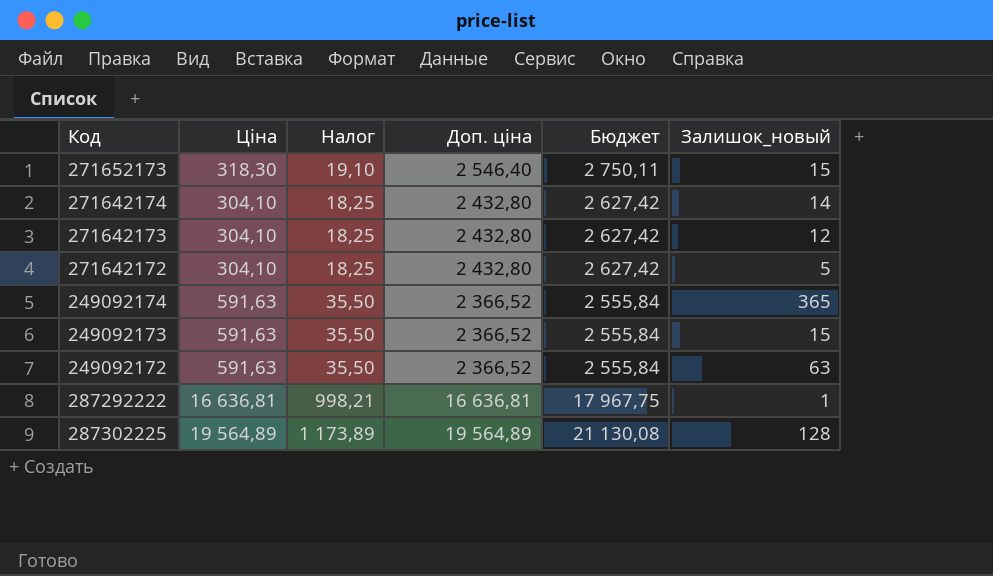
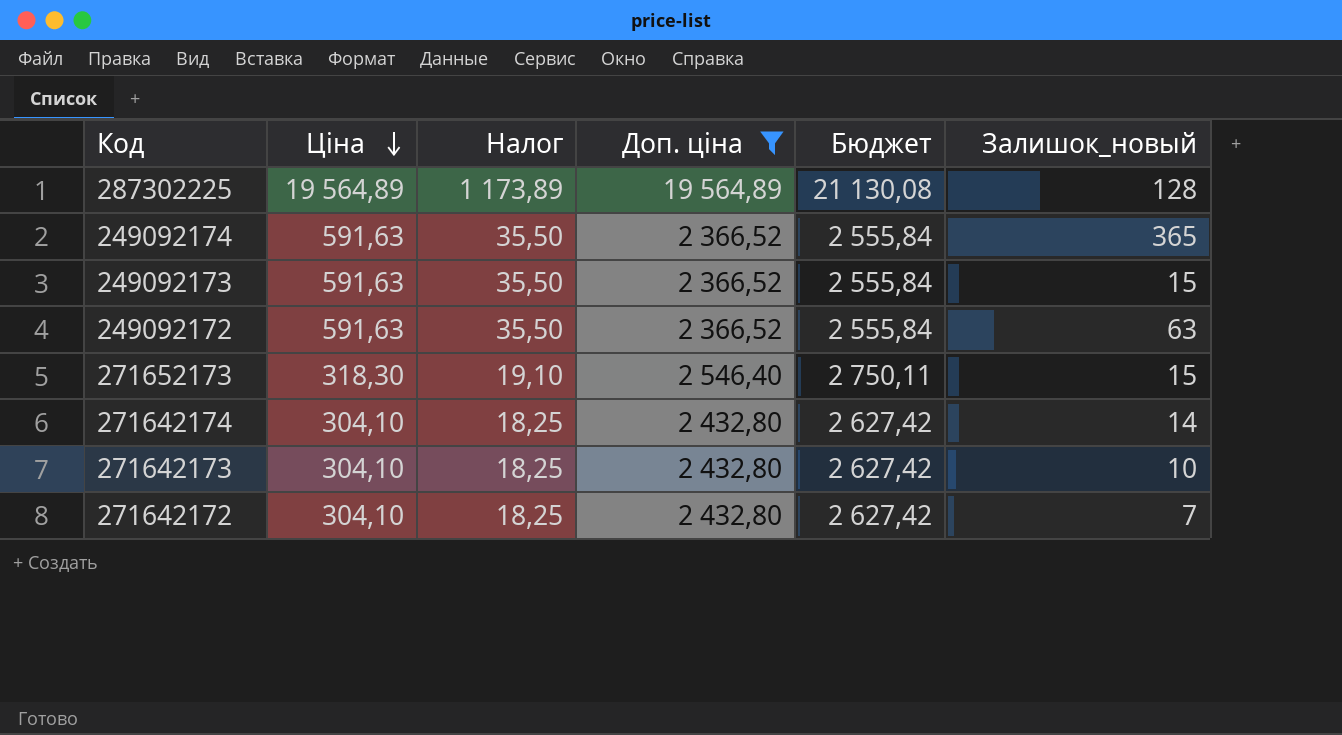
filter: none -> Доп. ціна != 16 636,81
row order: none -> Ціна descending
271642173 | Залишок_новый: 12 -> 10
271642172 | Залишок_новый: 5 -> 7

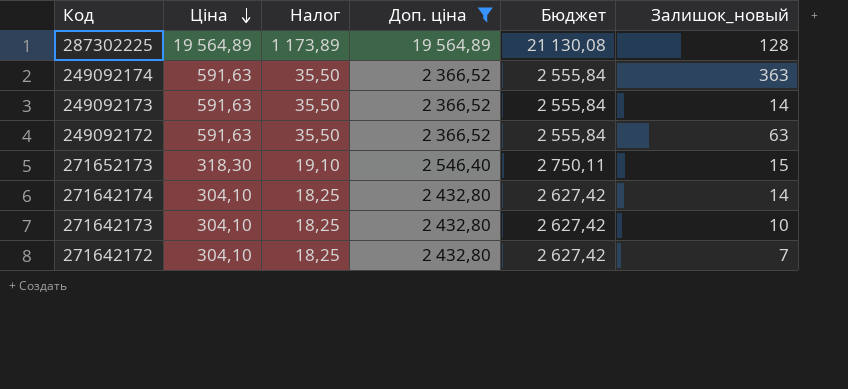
249092174 | Залишок_новый: 365 -> 363
249092173 | Залишок_новый: 15 -> 14

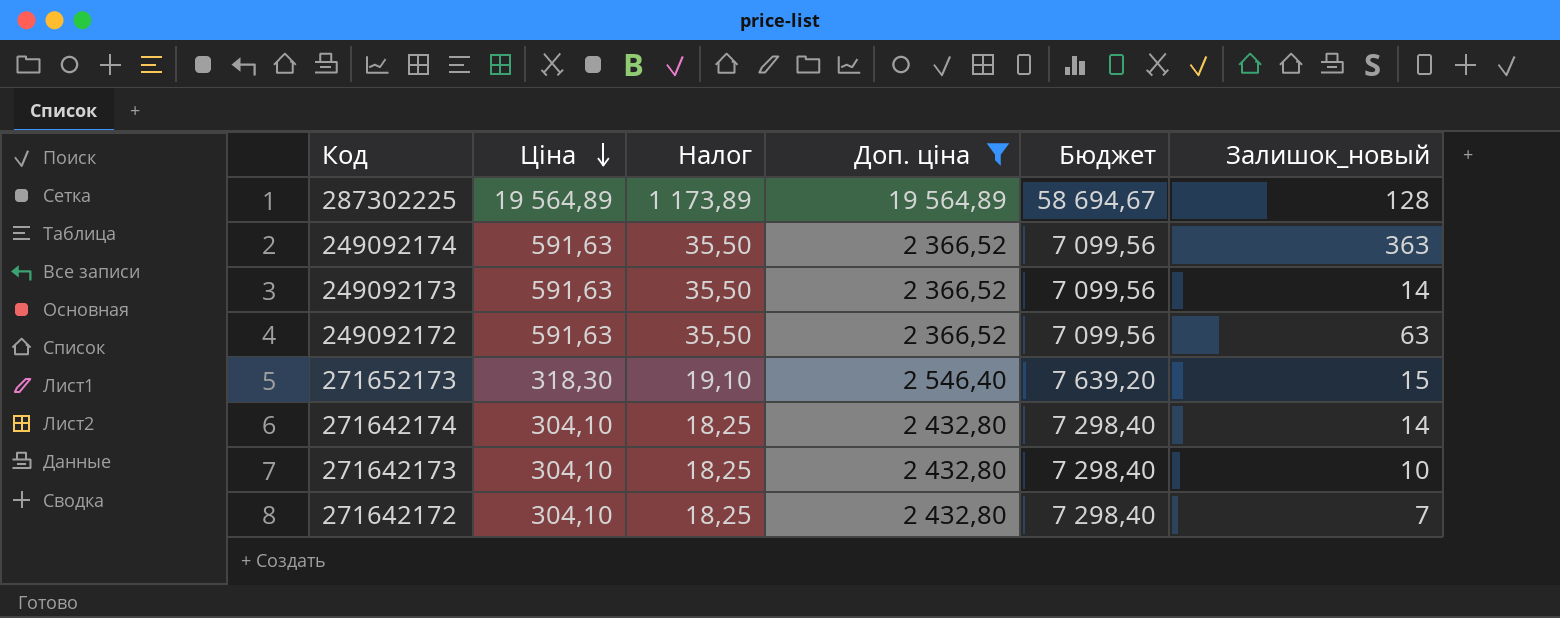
column Бюджет | formula: [Доп. ціна] * 1,08 -> [Доп. ціна] * 3

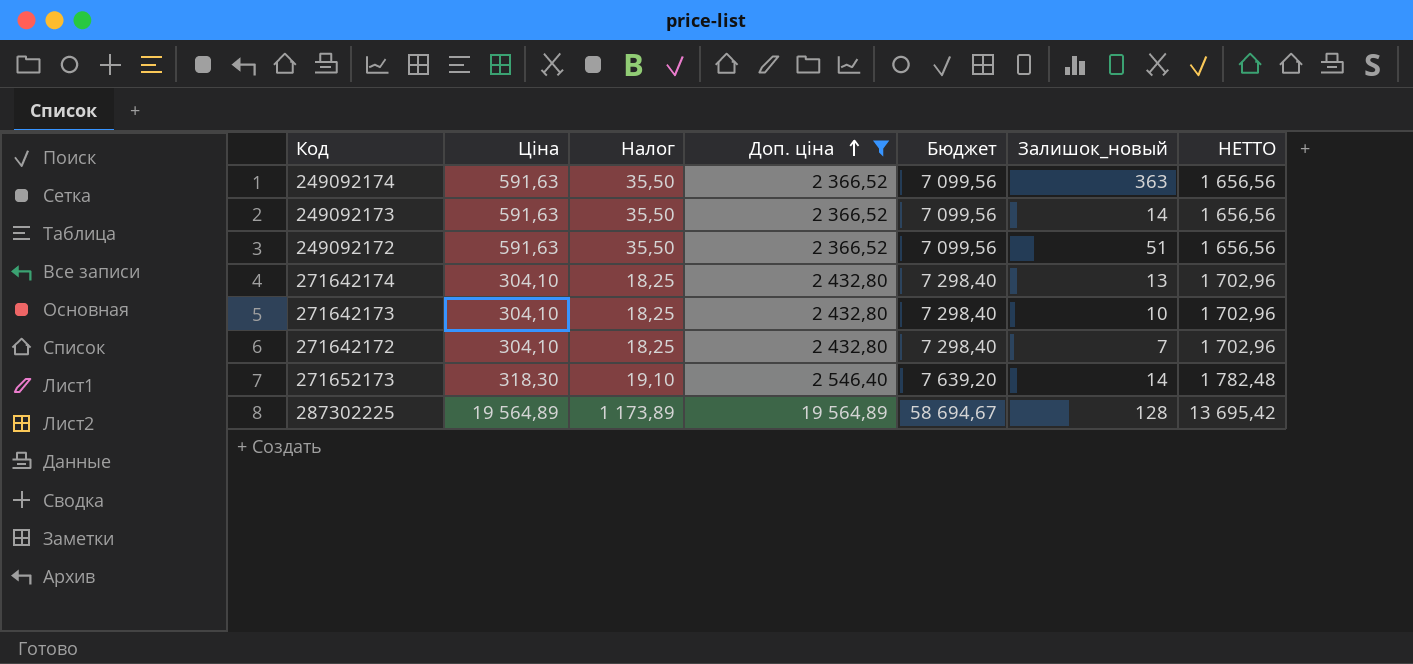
row order: Ціна descending -> Доп. ціна ascending
column НЕТТО | formula: none -> [Доп. ціна] * 0,7
249092172 | Залишок_новый: 63 -> 51
271642174 | Залишок_новый: 14 -> 13
271652173 | Залишок_новый: 15 -> 14

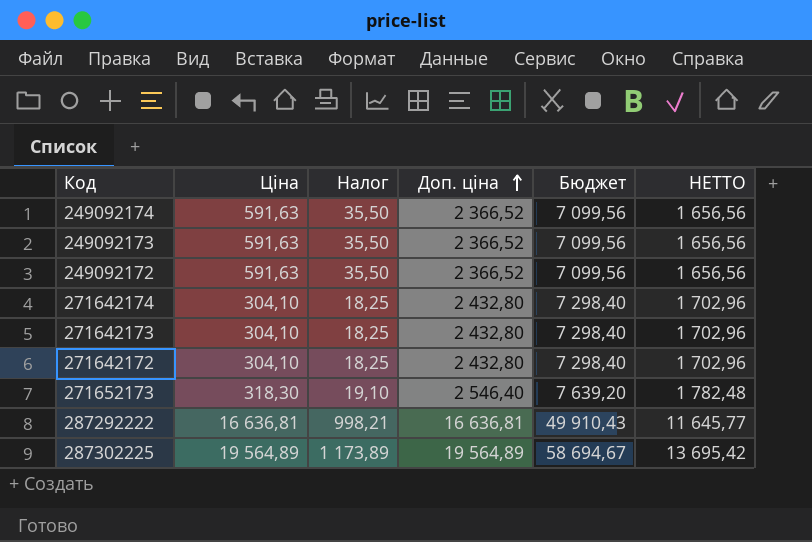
filter: Доп. ціна != 16 636,81 -> none
column Залишок_новый | position: 6 -> none

